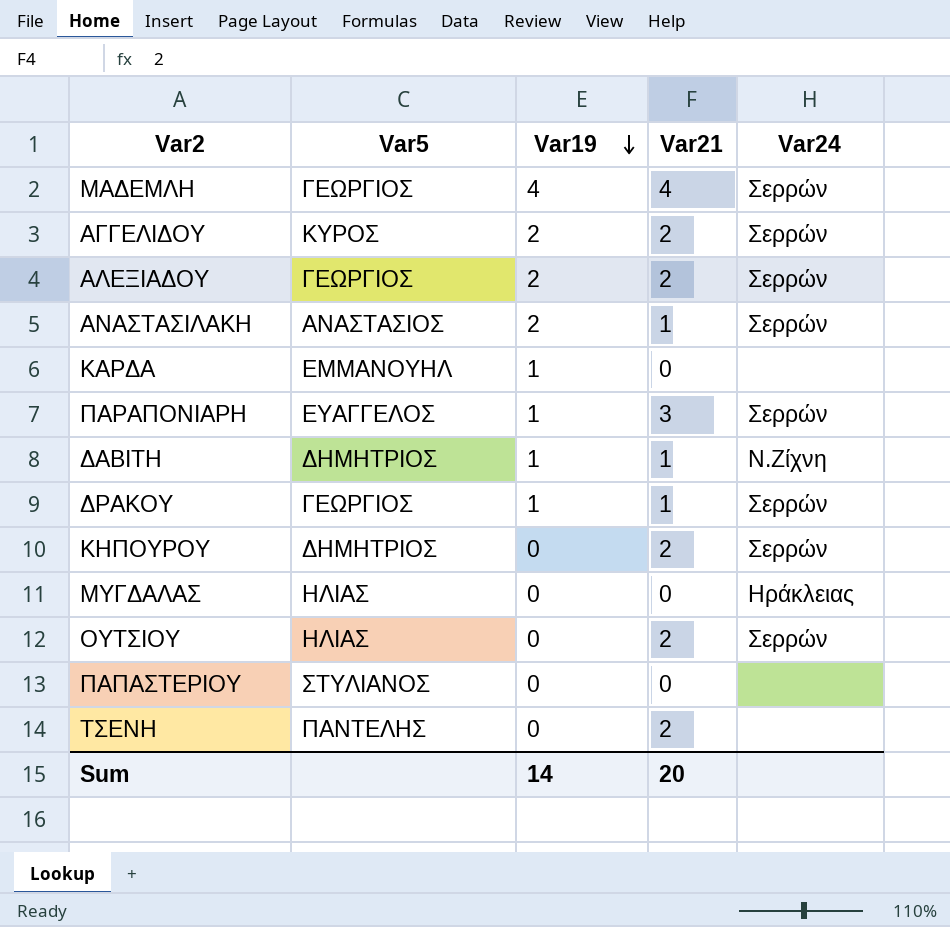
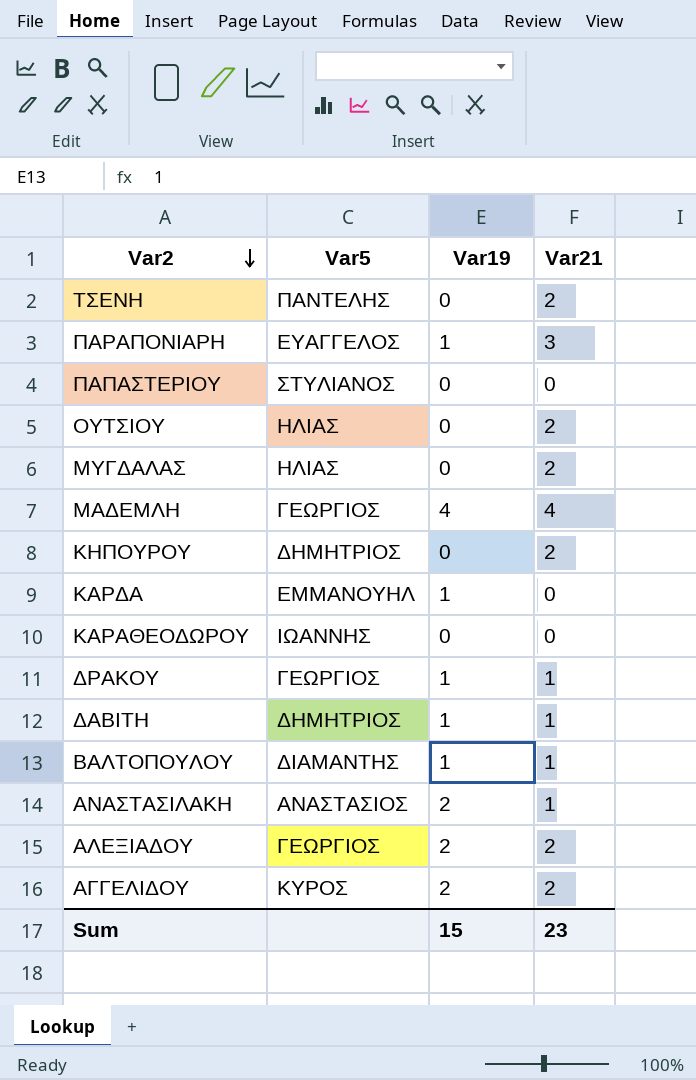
row order: Var19 descending -> Var2 descending
column Var24 | position: 5 -> none
ΜΥΓΔΑΛΑΣ | Var21: 0 -> 2
row ΚΑΡΑΘΕΟΔΩΡΟΥ: none -> ΙΩΑΝΝΗΣ | 0 | 0
row ΒΑΛΤΟΠΟΥΛΟΥ: none -> ΔΙΑΜΑΝΤΗΣ | 1 | 1
Sum | Var19: 14 -> 15
Sum | Var21: 20 -> 23

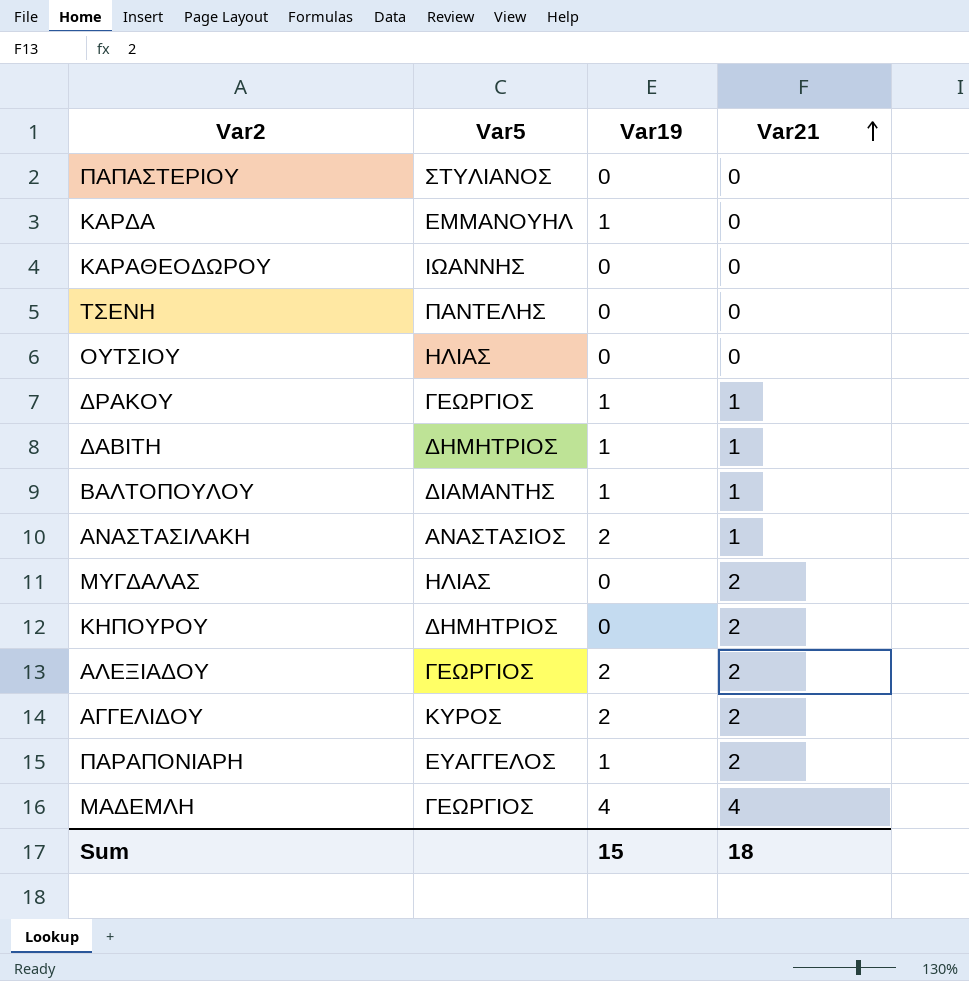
row order: Var2 descending -> Var21 ascending
ΤΣΕΝΗ | Var21: 2 -> 0
ΟΥΤΣΙΟΥ | Var21: 2 -> 0
ΠΑΡΑΠΟΝΙΑΡΗ | Var21: 3 -> 2
Sum | Var21: 23 -> 18

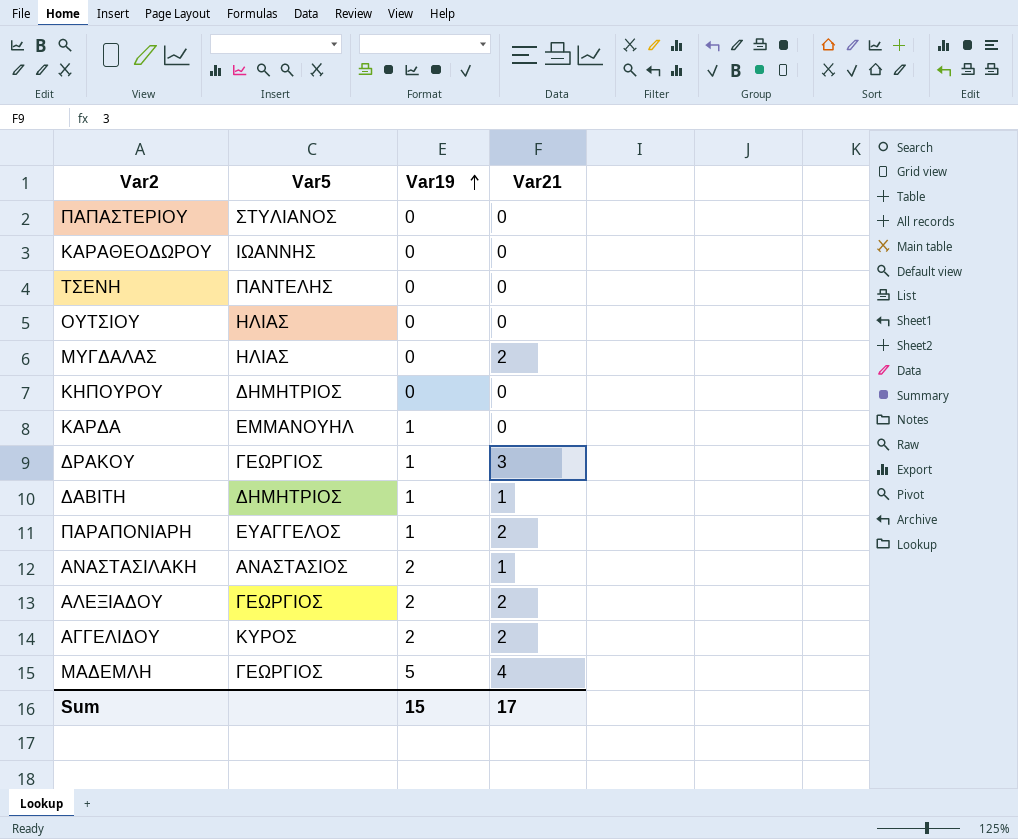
row order: Var21 ascending -> Var19 ascending
row ΒΑΛΤΟΠΟΥΛΟΥ: ΔΙΑΜΑΝΤΗΣ | 1 | 1 -> none
ΚΗΠΟΥΡΟΥ | Var21: 2 -> 0
ΔΡΑΚΟΥ | Var21: 1 -> 3
ΜΑΔΕΜΛΗ | Var19: 4 -> 5
Sum | Var21: 18 -> 17

